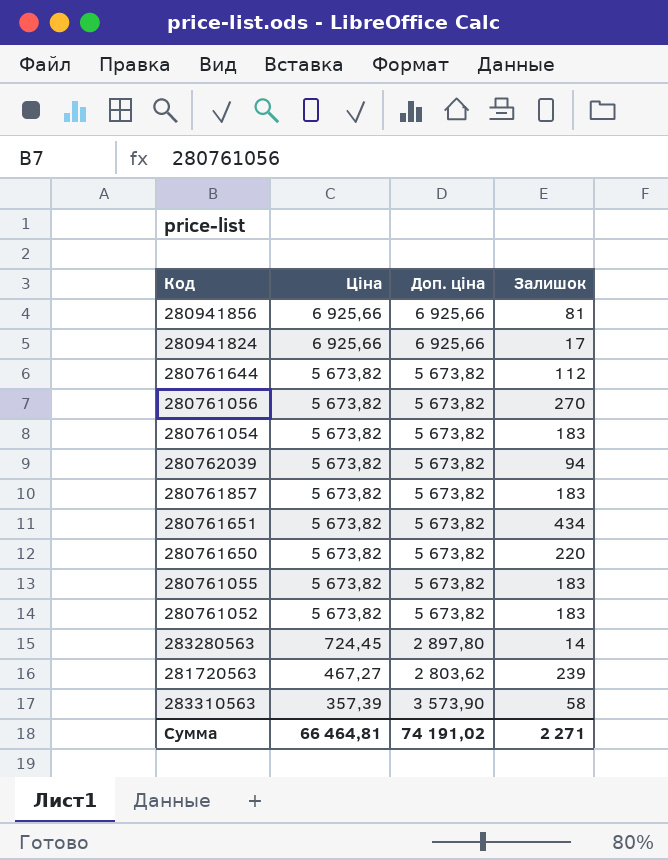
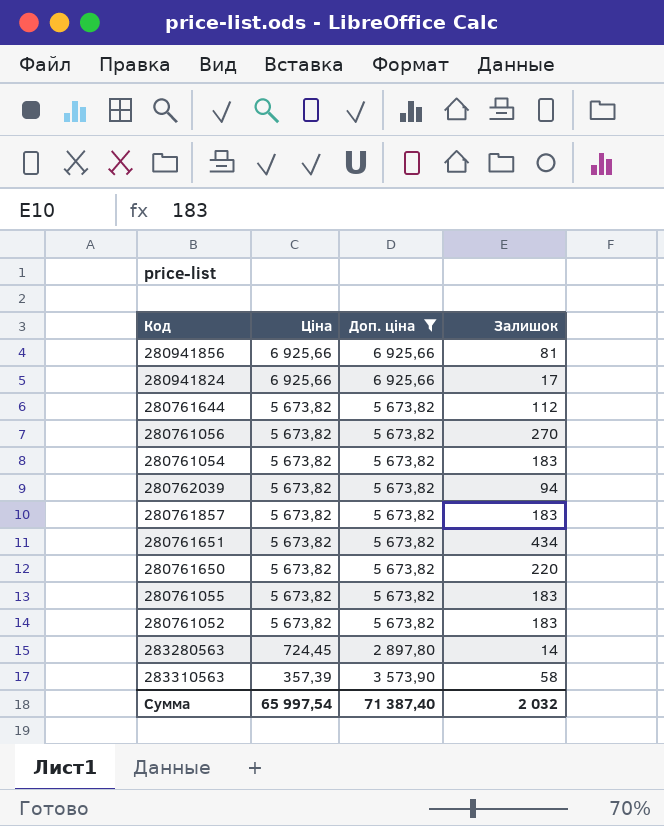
filter: none -> Доп. ціна != 2 803,62
Сумма | Ціна: 66 464,81 -> 65 997,54
Сумма | Доп. ціна: 74 191,02 -> 71 387,40
Сумма | Залишок: 2 271 -> 2 032

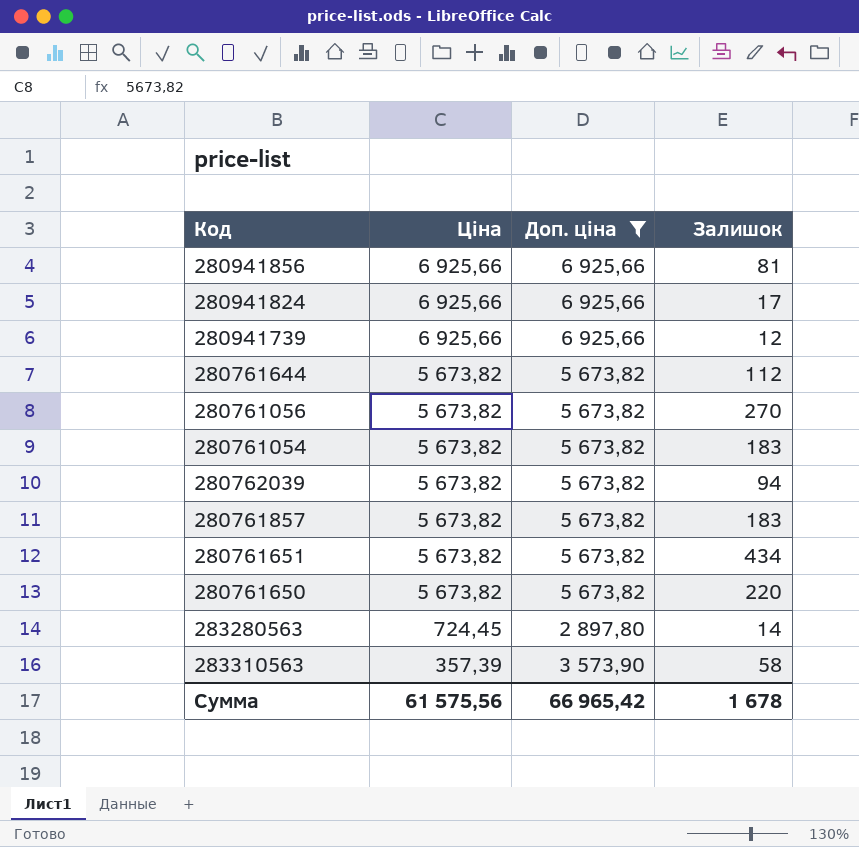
row 280761055: 5 673,82 | 5 673,82 | 183 -> none
row 280761052: 5 673,82 | 5 673,82 | 183 -> none
row 280941739: none -> 6 925,66 | 6 925,66 | 12
Сумма | Ціна: 65 997,54 -> 61 575,56
Сумма | Доп. ціна: 71 387,40 -> 66 965,42
Сумма | Залишок: 2 032 -> 1 678

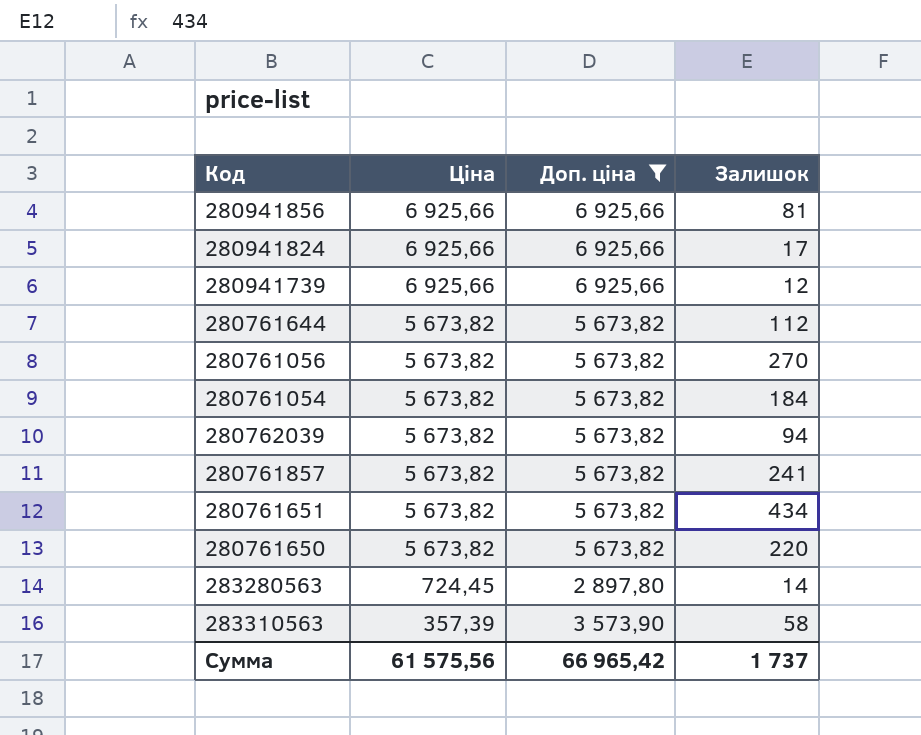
280761054 | Залишок: 183 -> 184
280761857 | Залишок: 183 -> 241
Сумма | Залишок: 1 678 -> 1 737

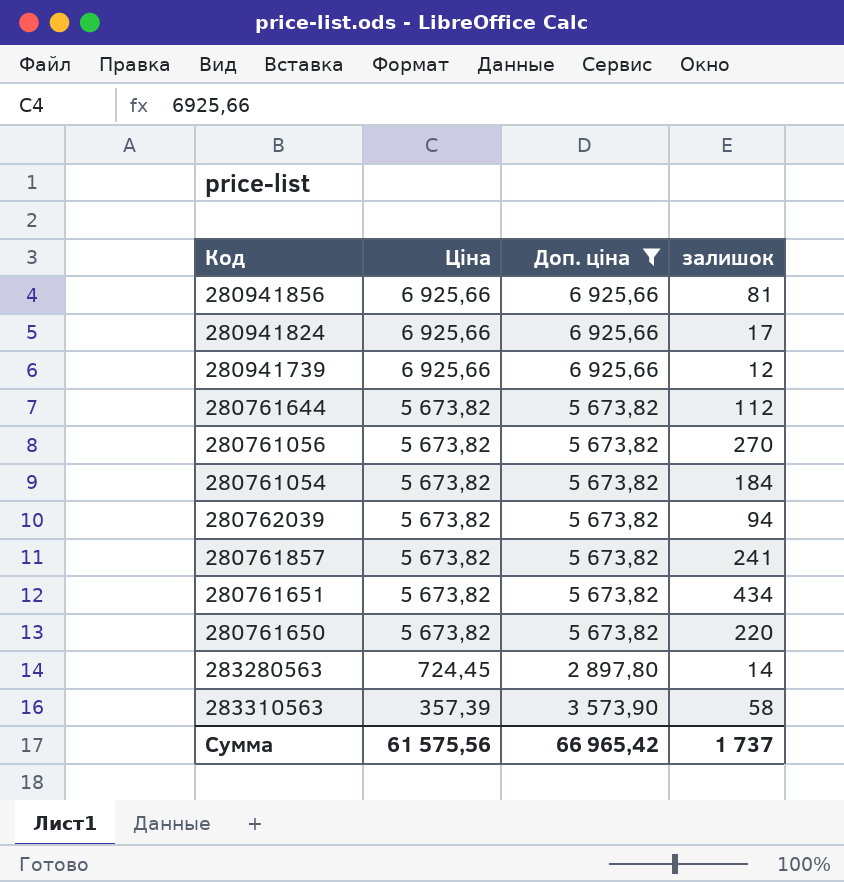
column name: Залишок -> залишок

